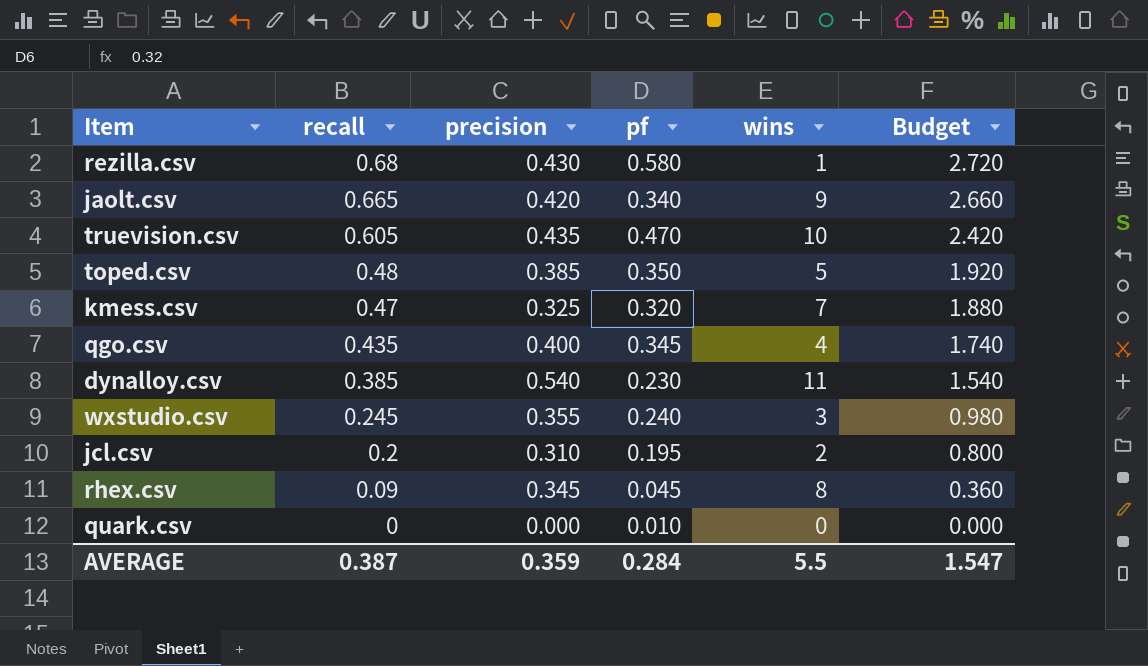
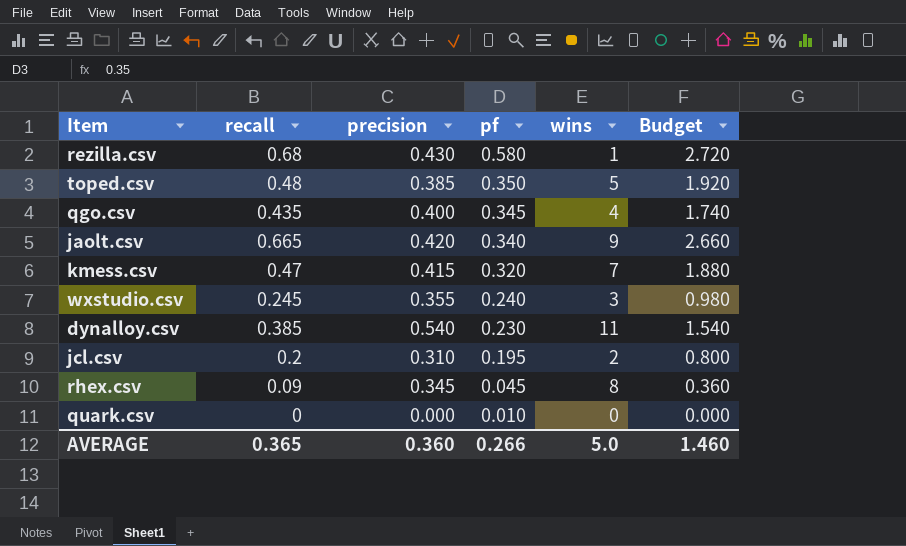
row order: recall descending -> pf descending
row truevision.csv: 0.605 | 0.435 | 0.470 | 10 | 2.420 -> none
kmess.csv | precision: 0.325 -> 0.415
AVERAGE | recall: 0.387 -> 0.365
AVERAGE | precision: 0.359 -> 0.360
AVERAGE | pf: 0.284 -> 0.266
AVERAGE | wins: 5.5 -> 5.0
AVERAGE | Budget: 1.547 -> 1.460

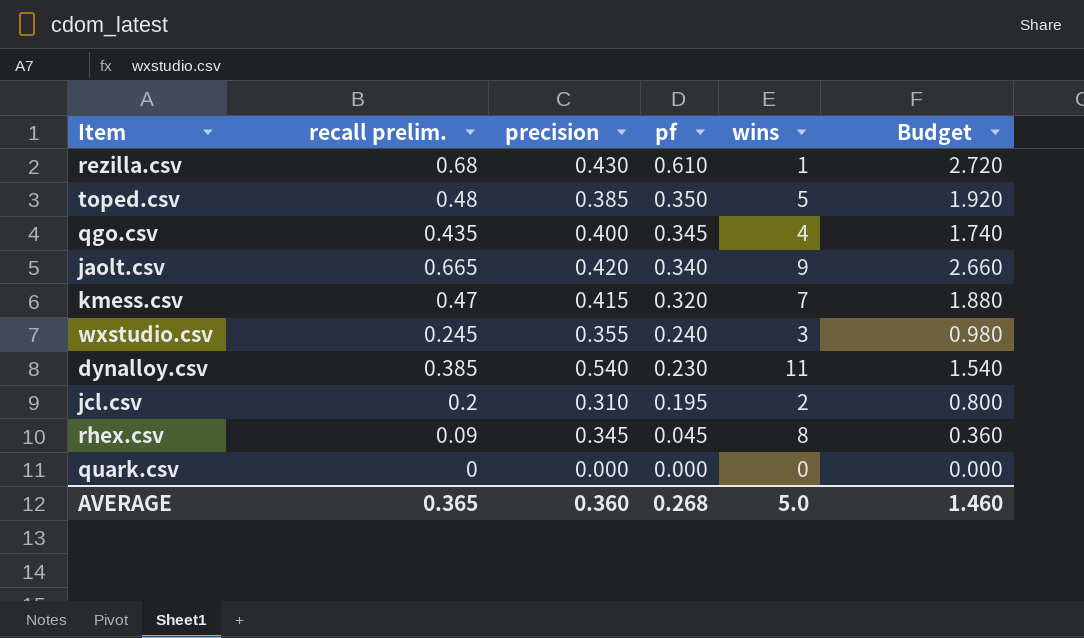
column name: recall -> recall prelim.
rezilla.csv | pf: 0.580 -> 0.610
quark.csv | pf: 0.010 -> 0.000
AVERAGE | pf: 0.266 -> 0.268

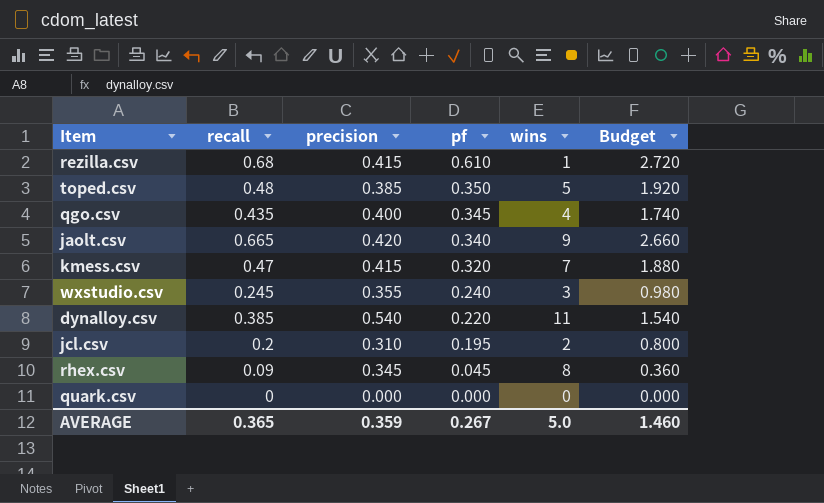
column name: recall prelim. -> recall
rezilla.csv | precision: 0.430 -> 0.415
dynalloy.csv | pf: 0.230 -> 0.220
AVERAGE | precision: 0.360 -> 0.359
AVERAGE | pf: 0.268 -> 0.267

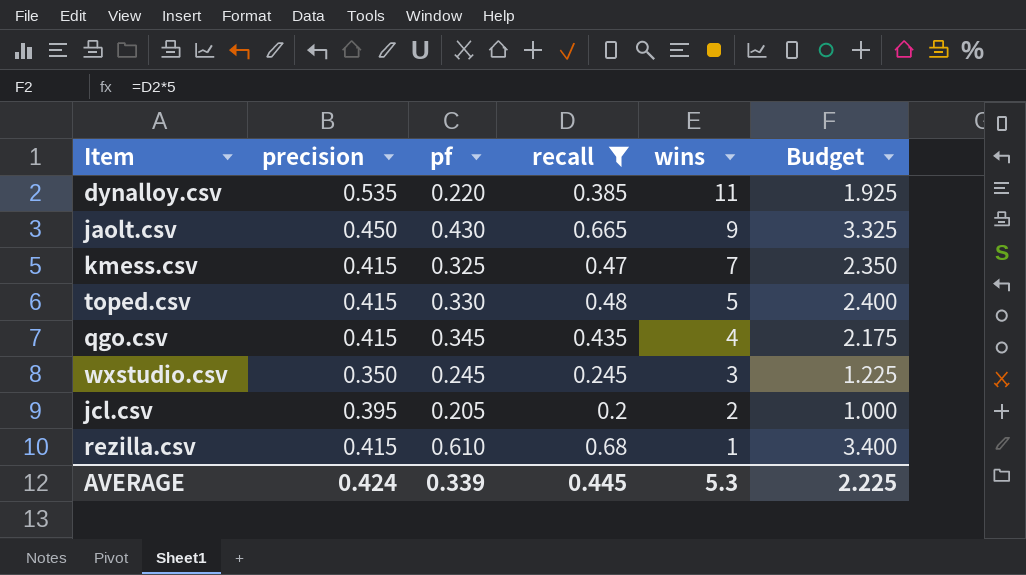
filter: none -> recall >= 0.2
row order: pf descending -> wins descending
column recall | position: 2 -> 4
column Budget | formula: [recall] * 4 -> [recall] * 5
dynalloy.csv | precision: 0.540 -> 0.535
jaolt.csv | precision: 0.420 -> 0.450
jaolt.csv | pf: 0.340 -> 0.430
kmess.csv | pf: 0.320 -> 0.325
toped.csv | precision: 0.385 -> 0.415
toped.csv | pf: 0.350 -> 0.330
qgo.csv | precision: 0.400 -> 0.415
wxstudio.csv | precision: 0.355 -> 0.350
wxstudio.csv | pf: 0.240 -> 0.245
jcl.csv | precision: 0.310 -> 0.395
jcl.csv | pf: 0.195 -> 0.205
AVERAGE | precision: 0.359 -> 0.424
AVERAGE | pf: 0.267 -> 0.339
AVERAGE | recall: 0.365 -> 0.445
AVERAGE | wins: 5.0 -> 5.3
AVERAGE | Budget: 1.460 -> 2.225

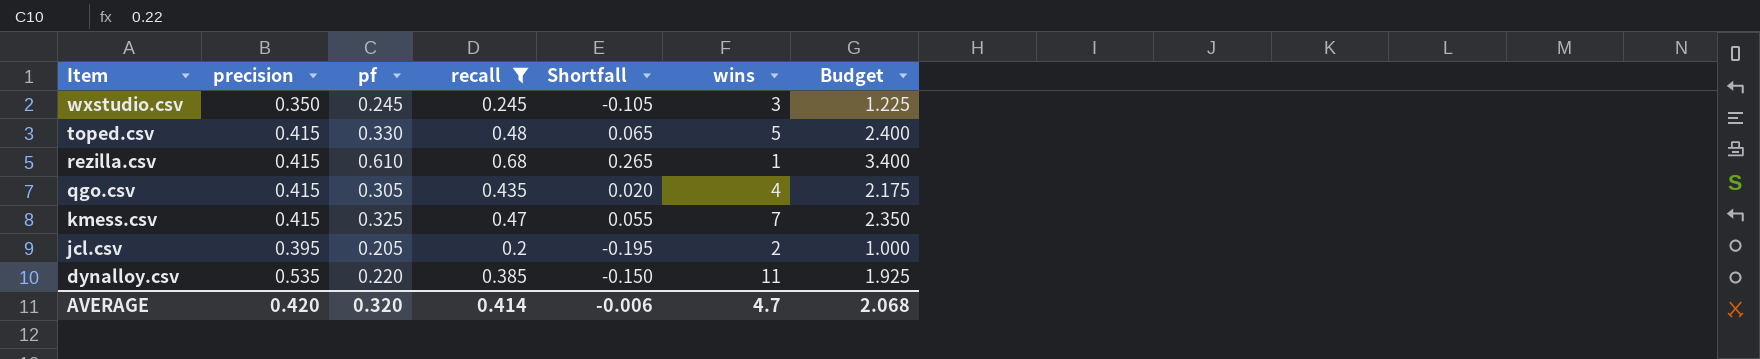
row order: wins descending -> Item descending
column Shortfall | formula: none -> [recall] - [precision]
row jaolt.csv: 0.450 | 0.430 | 0.665 | 9 | 3.325 -> none
qgo.csv | pf: 0.345 -> 0.305
AVERAGE | precision: 0.424 -> 0.420
AVERAGE | pf: 0.339 -> 0.320
AVERAGE | recall: 0.445 -> 0.414
AVERAGE | wins: 5.3 -> 4.7
AVERAGE | Budget: 2.225 -> 2.068

